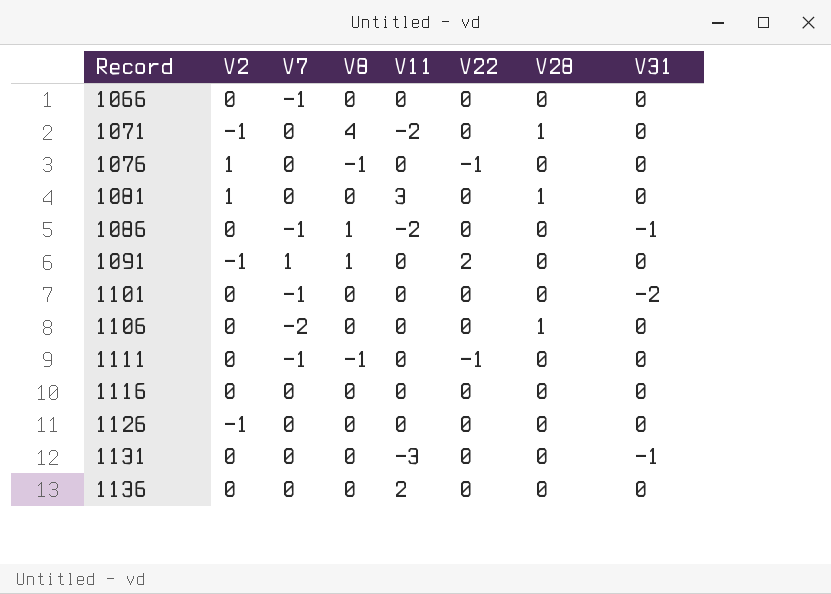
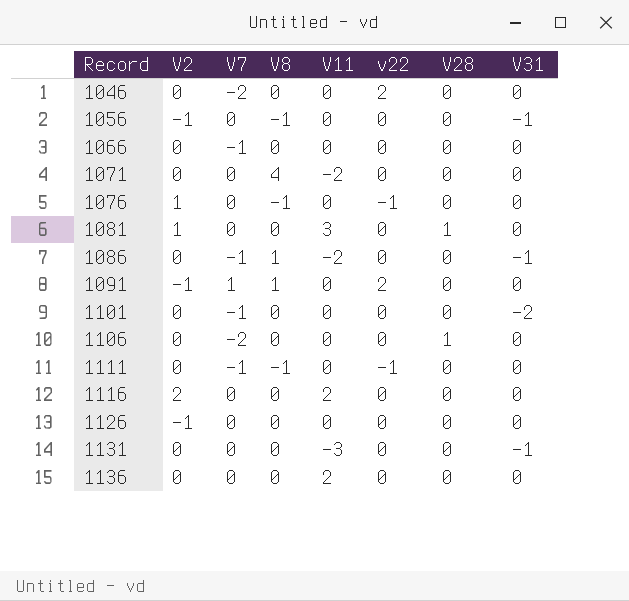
column name: V22 -> v22
row 1046: none -> 0 | -2 | 0 | 0 | 2 | 0 | 0
row 1056: none -> -1 | 0 | -1 | 0 | 0 | 0 | -1
1071 | V2: -1 -> 0
1071 | V28: 1 -> 0
1116 | V2: 0 -> 2
1116 | V11: 0 -> 2

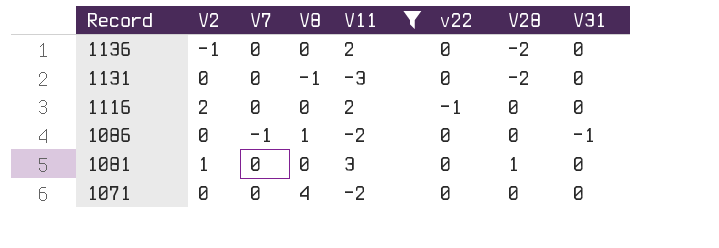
filter: none -> V11 != 0
row order: Record ascending -> Record descending
1136 | V2: 0 -> -1
1136 | V28: 0 -> -2
1131 | V8: 0 -> -1
1131 | V28: 0 -> -2
1131 | V31: -1 -> 0
1116 | v22: 0 -> -1

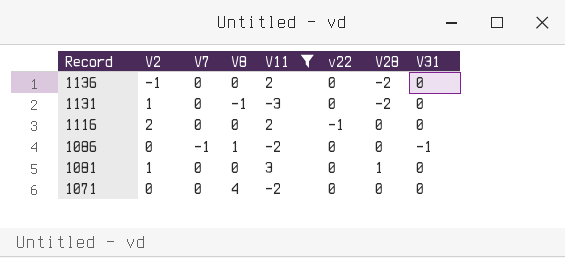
1131 | V2: 0 -> 1

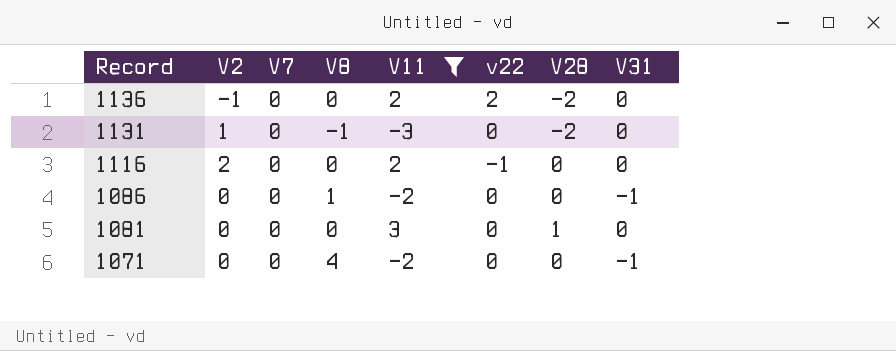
1136 | v22: 0 -> 2
1086 | V7: -1 -> 0
1081 | V2: 1 -> 0
1071 | V31: 0 -> -1

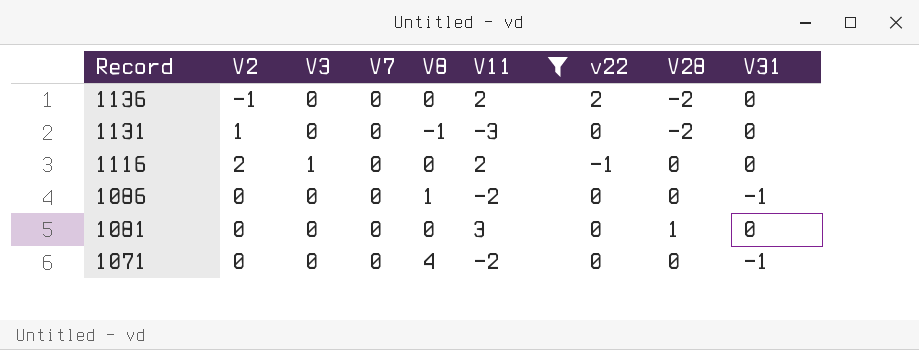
column V3 | position: none -> 3

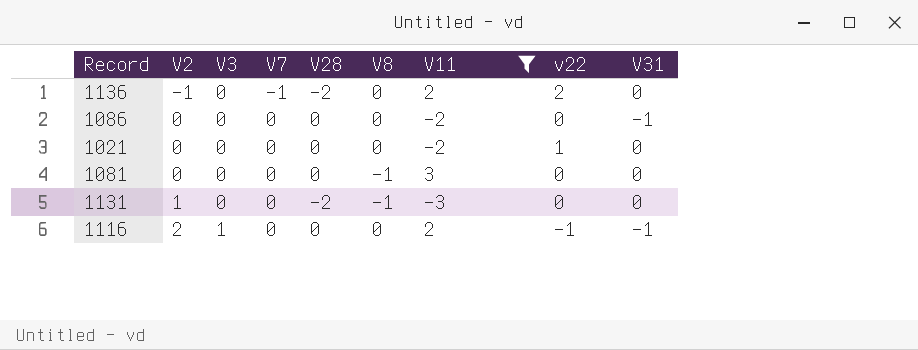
row order: Record descending -> V2 ascending
column V28 | position: 8 -> 5
row 1071: 0 | 0 | 0 | 4 | -2 | 0 | 0 | -1 -> none
1136 | V7: 0 -> -1
1086 | V8: 1 -> 0
row 1021: none -> 0 | 0 | 0 | 0 | 0 | -2 | 1 | 0
1081 | V28: 1 -> 0
1081 | V8: 0 -> -1
1116 | V31: 0 -> -1

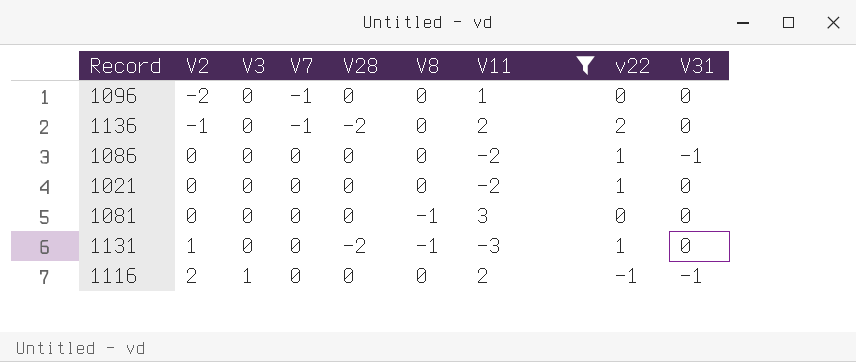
row 1096: none -> -2 | 0 | -1 | 0 | 0 | 1 | 0 | 0
1086 | v22: 0 -> 1
1131 | v22: 0 -> 1

